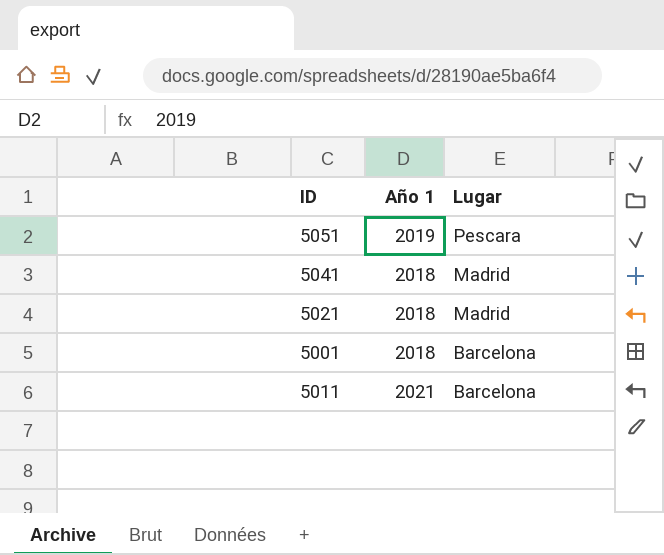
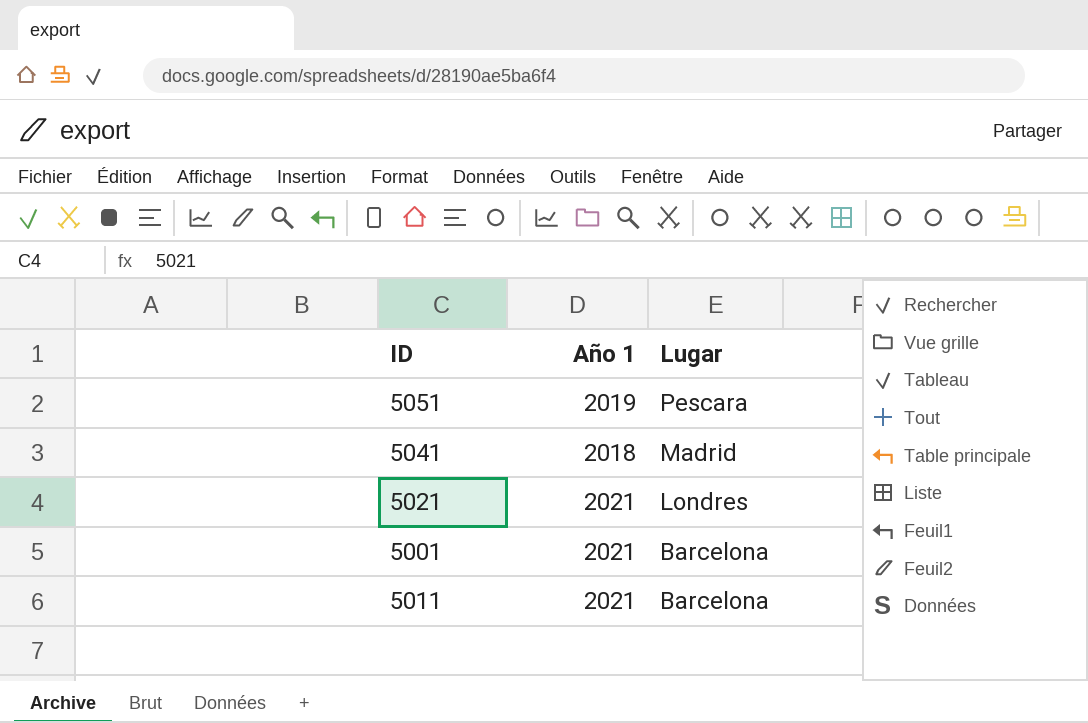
5021 | Año 1: 2018 -> 2021
5021 | Lugar: Madrid -> Londres
5001 | Año 1: 2018 -> 2021

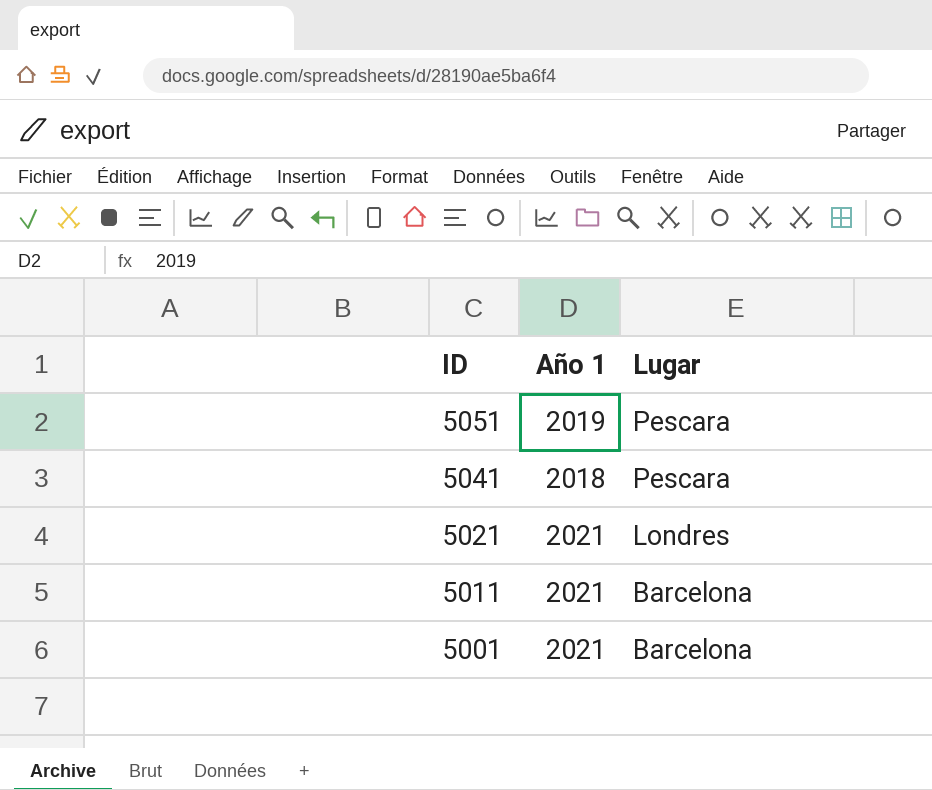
row order: Lugar descending -> ID descending
5041 | Lugar: Madrid -> Pescara

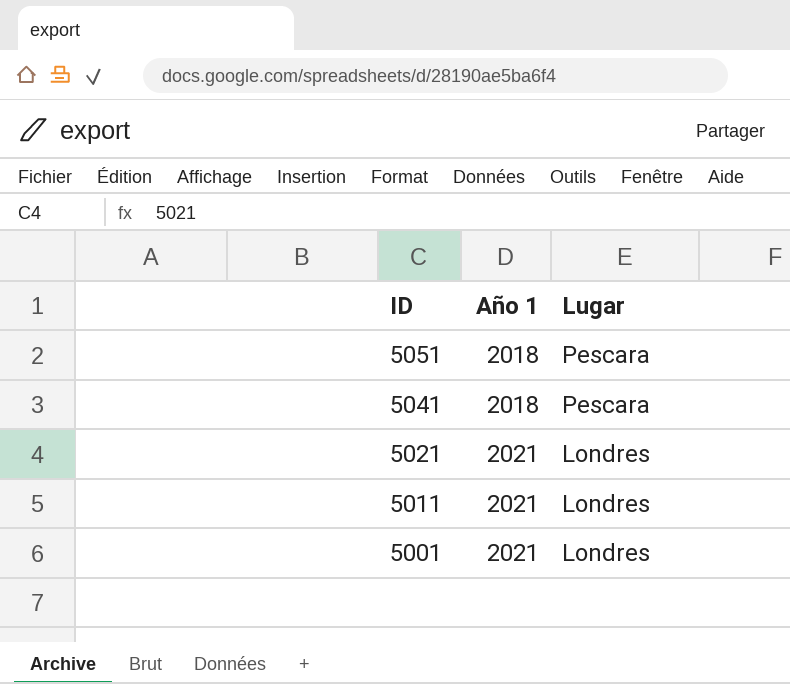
5051 | Año 1: 2019 -> 2018
5011 | Lugar: Barcelona -> Londres
5001 | Lugar: Barcelona -> Londres

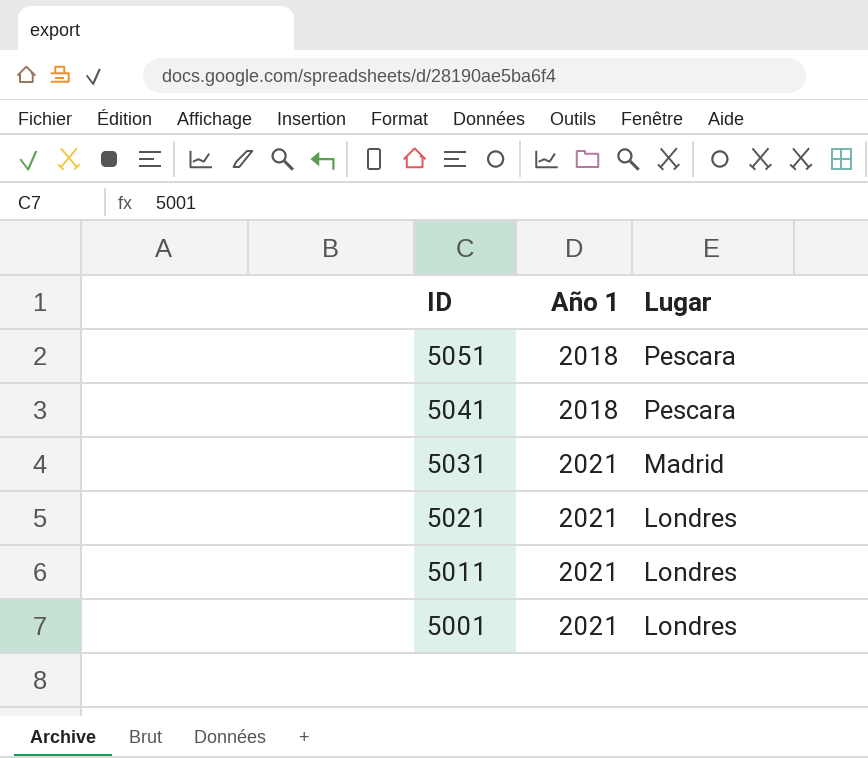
row 5031: none -> 2021 | Madrid

